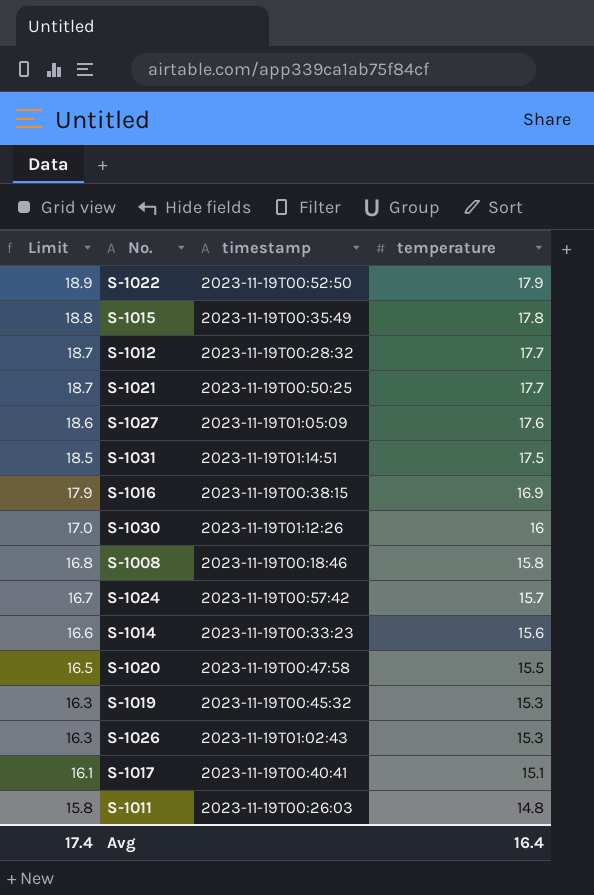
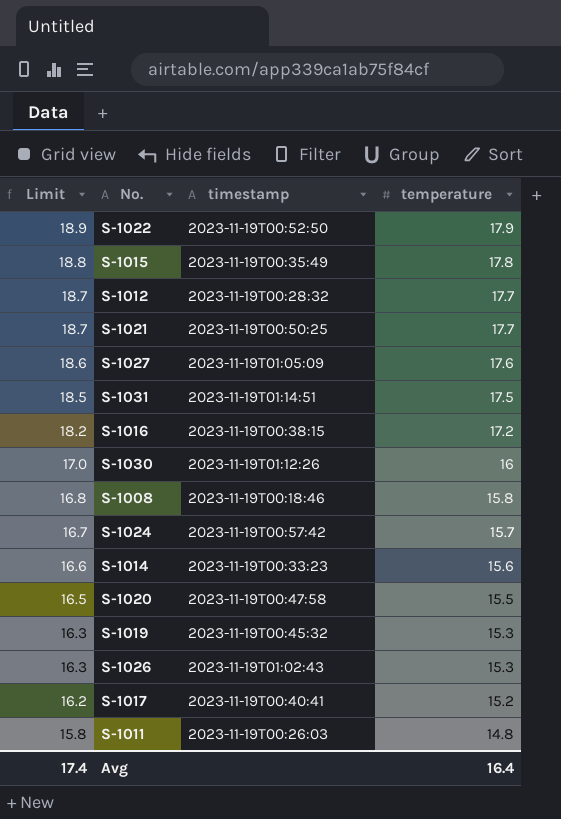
S-1016 | Limit: 17.9 -> 18.2
S-1016 | temperature: 16.9 -> 17.2
S-1017 | Limit: 16.1 -> 16.2
S-1017 | temperature: 15.1 -> 15.2

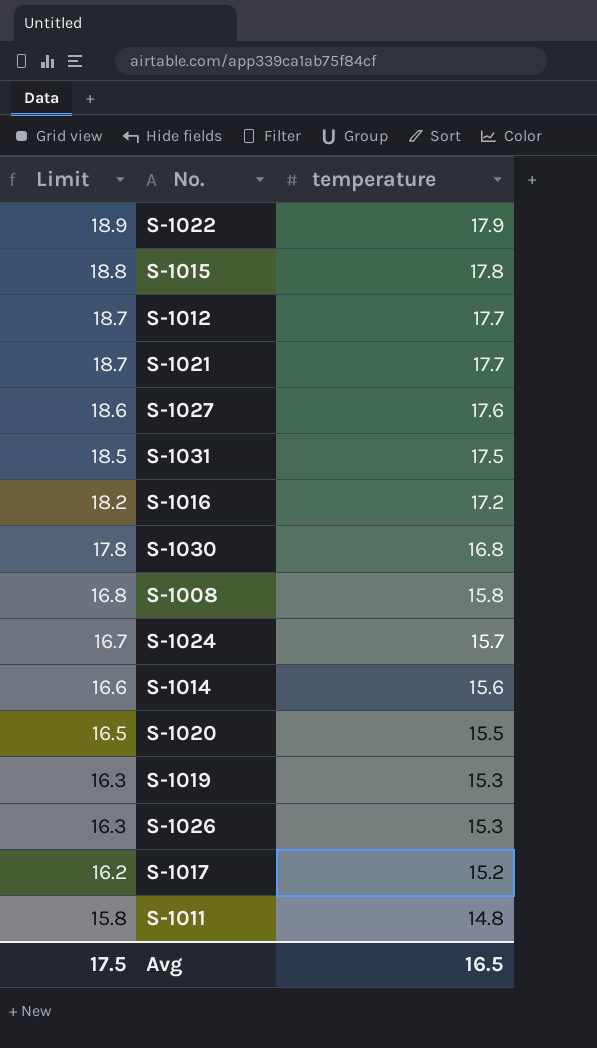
column timestamp | position: 3 -> none
S-1030 | Limit: 17.0 -> 17.8
S-1030 | temperature: 16 -> 16.8
Avg | Limit: 17.4 -> 17.5
Avg | temperature: 16.4 -> 16.5

